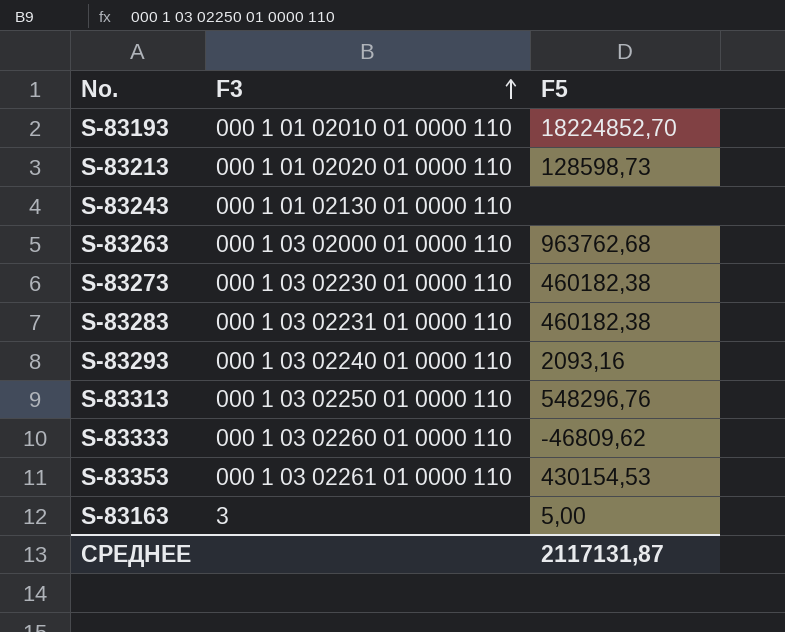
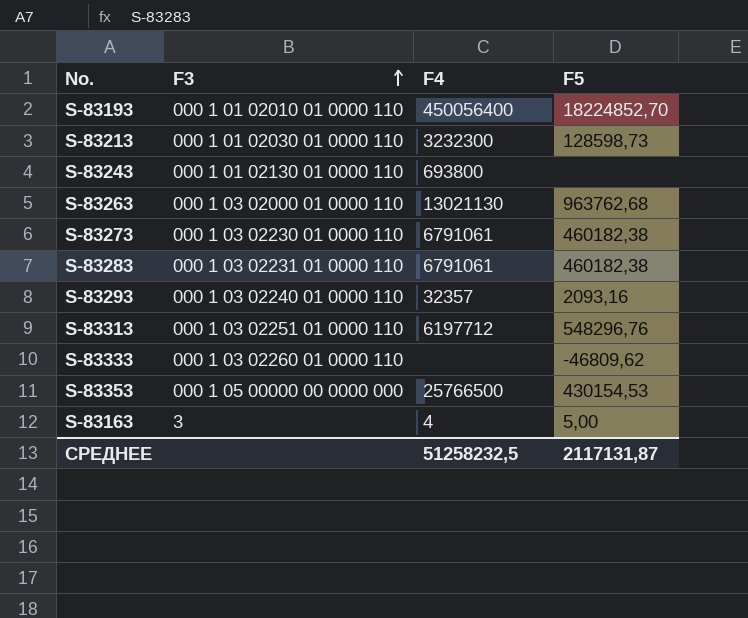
column F4 | position: none -> 3
S-83213 | F3: 000 1 01 02020 01 0000 110 -> 000 1 01 02030 01 0000 110
S-83313 | F3: 000 1 03 02250 01 0000 110 -> 000 1 03 02251 01 0000 110
S-83353 | F3: 000 1 03 02261 01 0000 110 -> 000 1 05 00000 00 0000 000

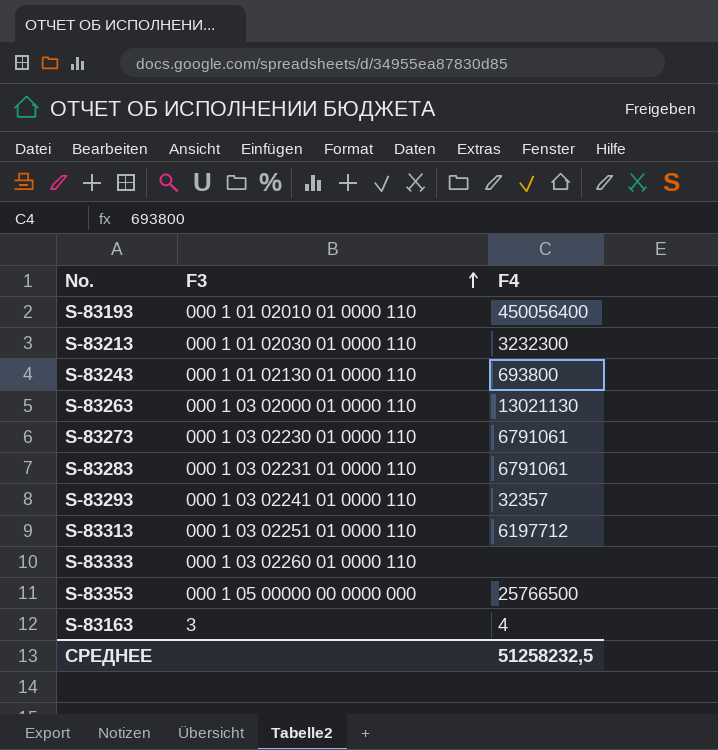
column F5 | position: 4 -> none
S-83293 | F3: 000 1 03 02240 01 0000 110 -> 000 1 03 02241 01 0000 110

